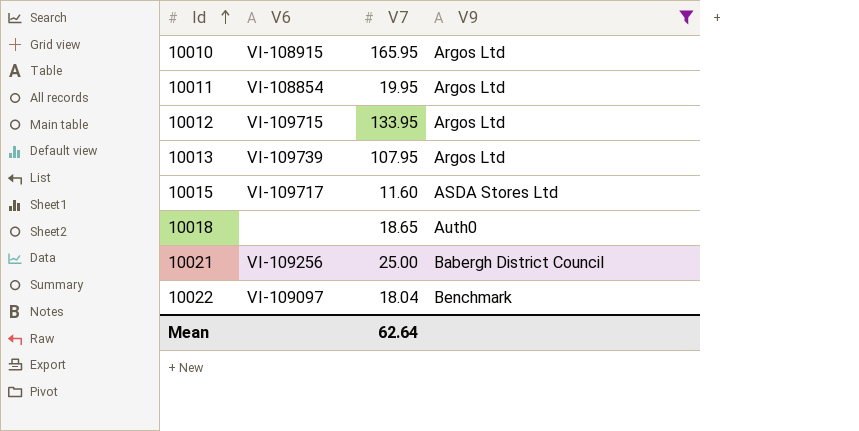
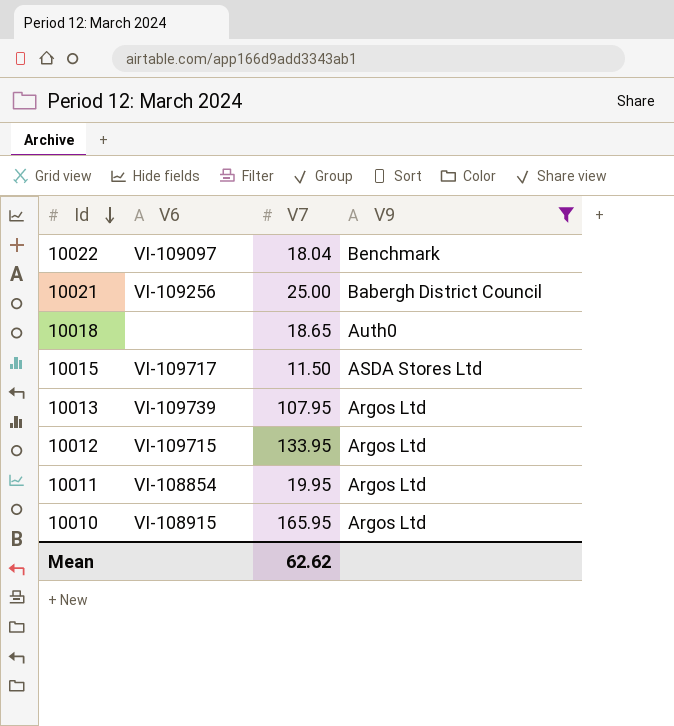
row order: Id ascending -> Id descending
10015 | V7: 11.60 -> 11.50
Mean | V7: 62.64 -> 62.62

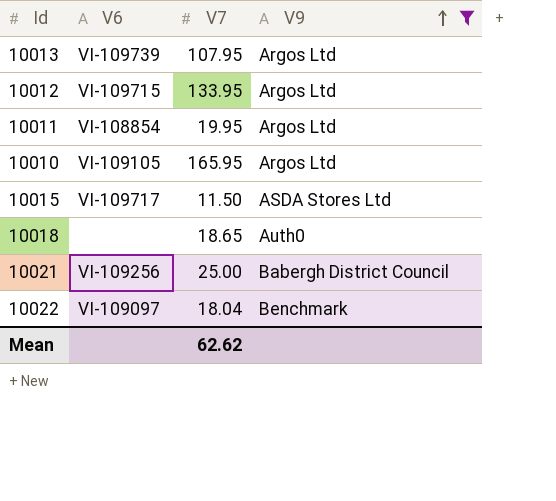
row order: Id descending -> V9 ascending
10010 | V6: VI-108915 -> VI-109105

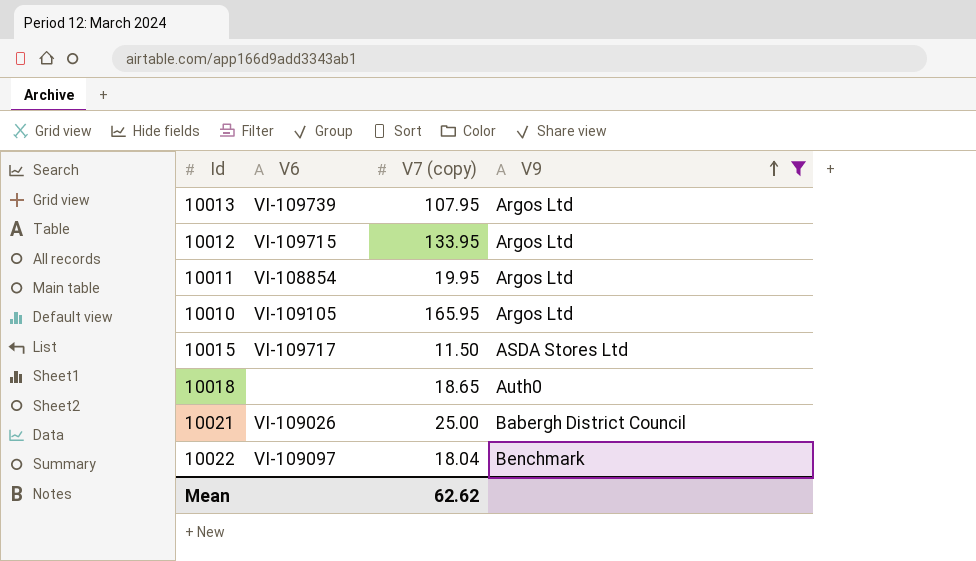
column name: V7 -> V7 (copy)
10021 | V6: VI-109256 -> VI-109026

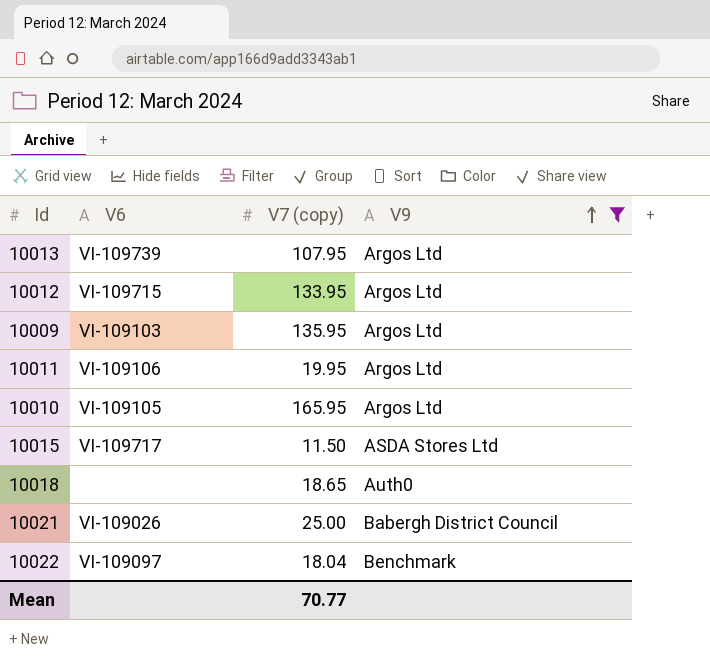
row 10009: none -> VI-109103 | 135.95 | Argos Ltd
10011 | V6: VI-108854 -> VI-109106
Mean | V7 (copy): 62.62 -> 70.77

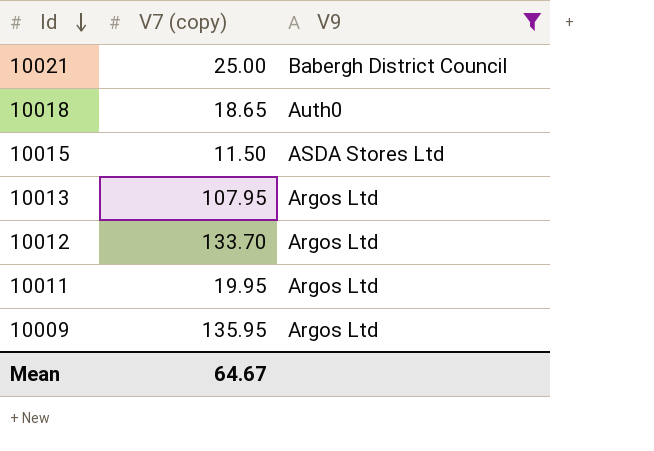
row order: V9 ascending -> Id descending
column V6 | position: 2 -> none
row 10010: VI-109105 | 165.95 | Argos Ltd -> none
row 10022: VI-109097 | 18.04 | Benchmark -> none
10012 | V7 (copy): 133.95 -> 133.70
Mean | V7 (copy): 70.77 -> 64.67

